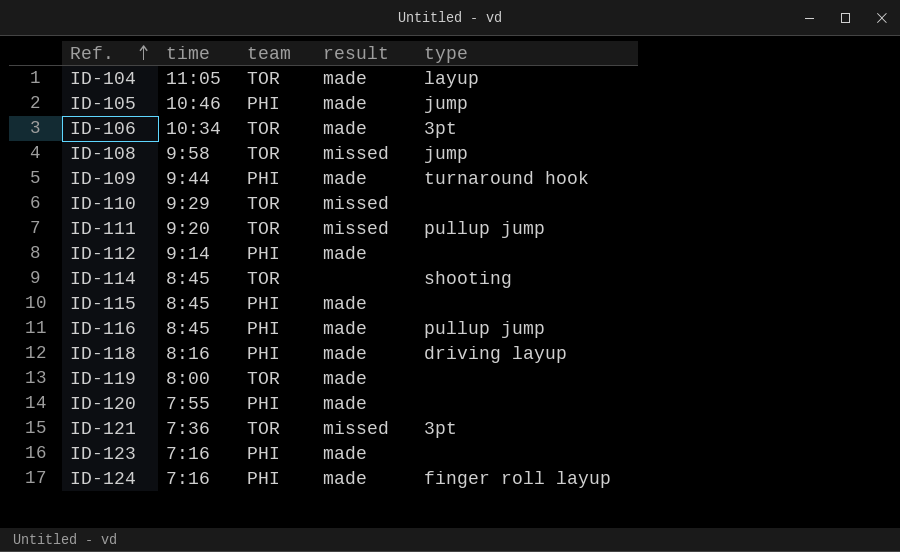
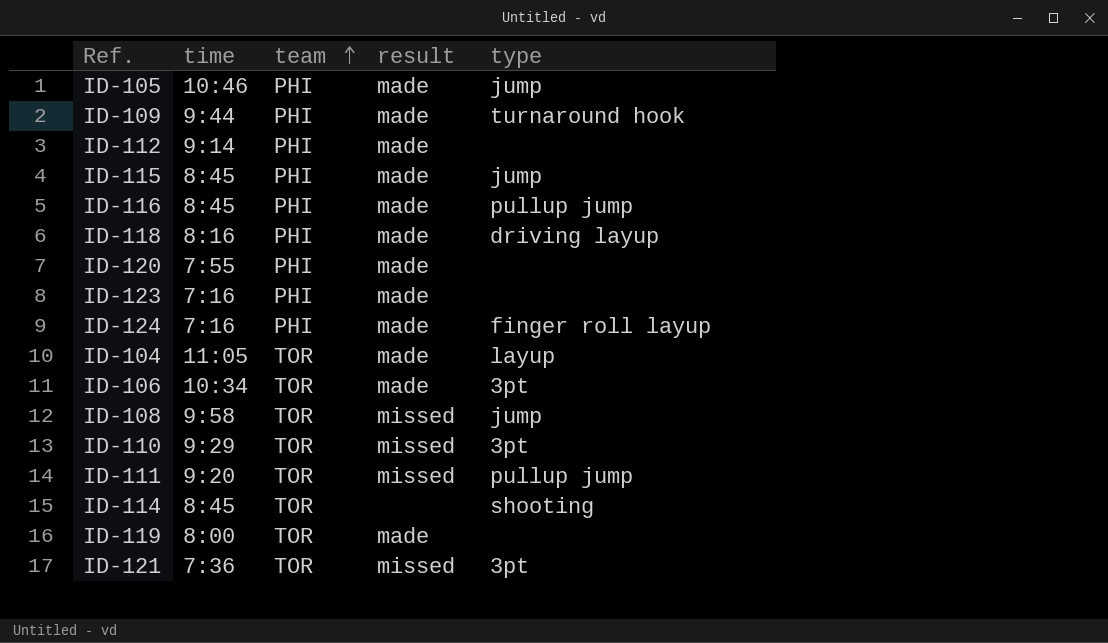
row order: Ref. ascending -> team ascending
ID-115 | type: none -> jump
ID-110 | type: none -> 3pt

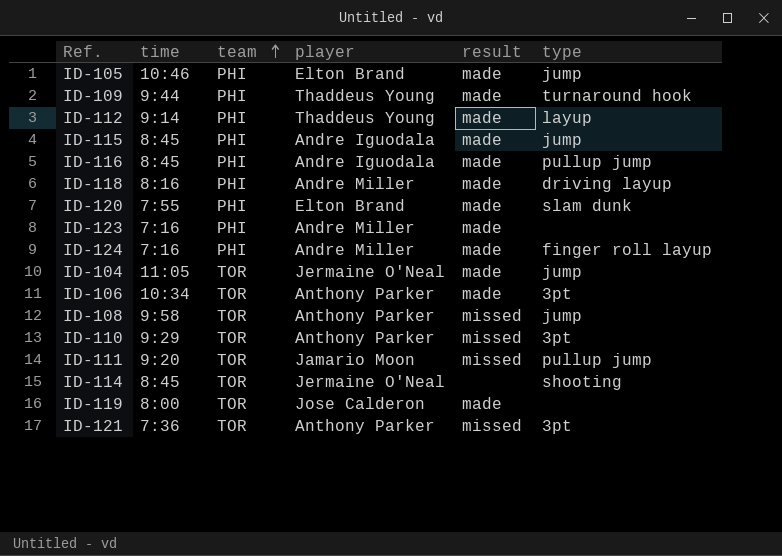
column player | position: none -> 4
ID-112 | type: none -> layup
ID-120 | type: none -> slam dunk
ID-104 | type: layup -> jump

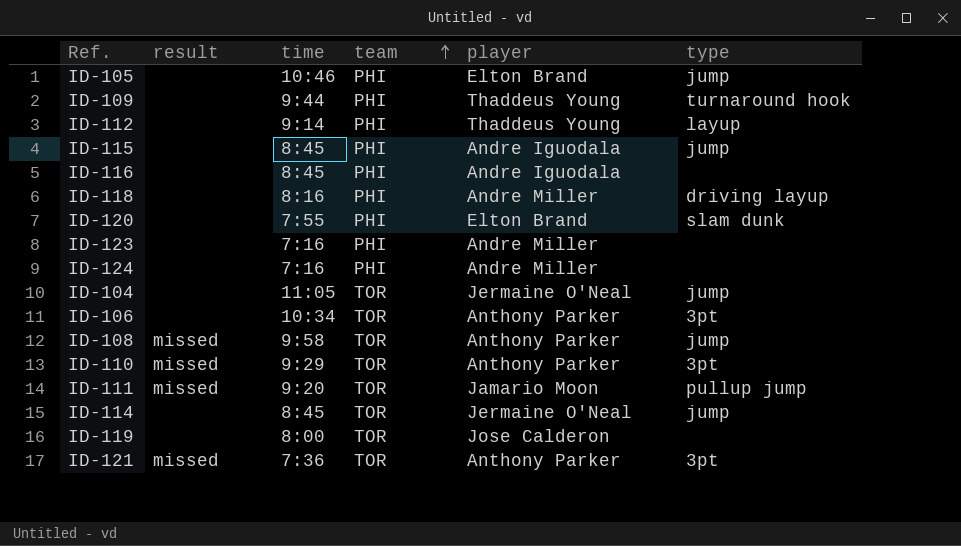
column result | position: 5 -> 2
ID-105 | result: made -> none
ID-109 | result: made -> none
ID-112 | result: made -> none
ID-115 | result: made -> none
ID-116 | result: made -> none
ID-116 | type: pullup jump -> none
ID-118 | result: made -> none
ID-120 | result: made -> none
ID-123 | result: made -> none
ID-124 | result: made -> none
ID-124 | type: finger roll layup -> none
ID-104 | result: made -> none
ID-106 | result: made -> none
ID-114 | type: shooting -> jump
ID-119 | result: made -> none

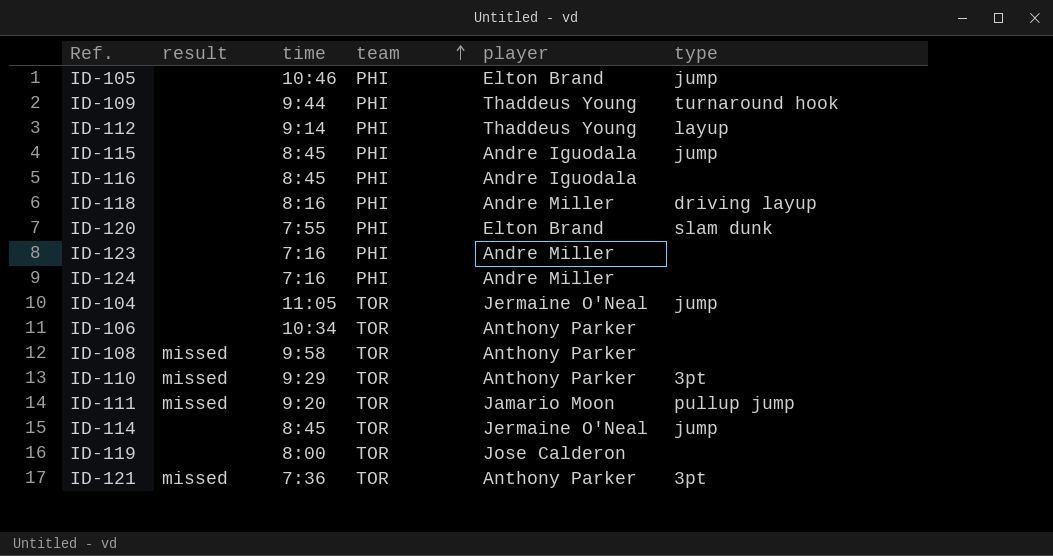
ID-106 | type: 3pt -> none
ID-108 | type: jump -> none

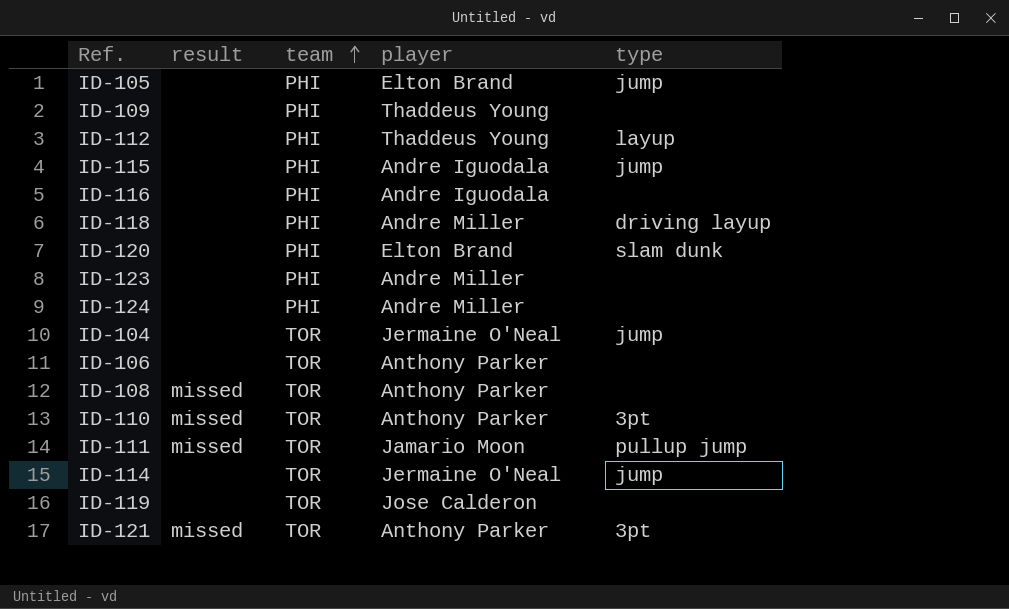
column time | position: 3 -> none
ID-109 | type: turnaround hook -> none

